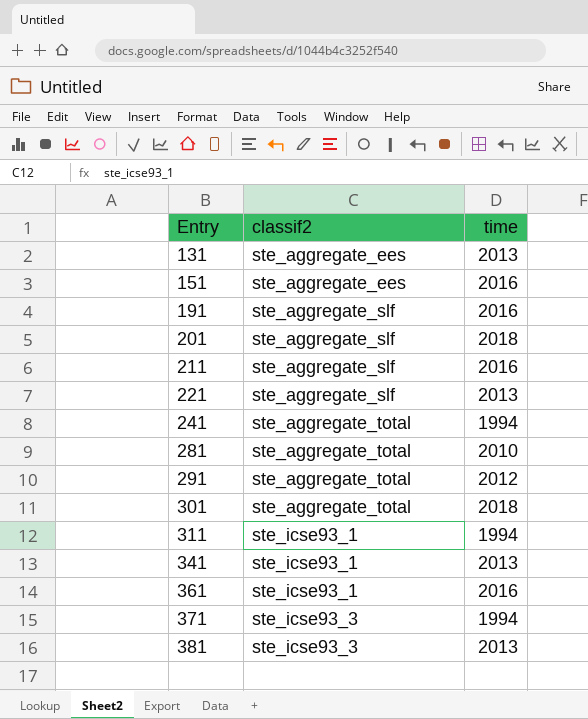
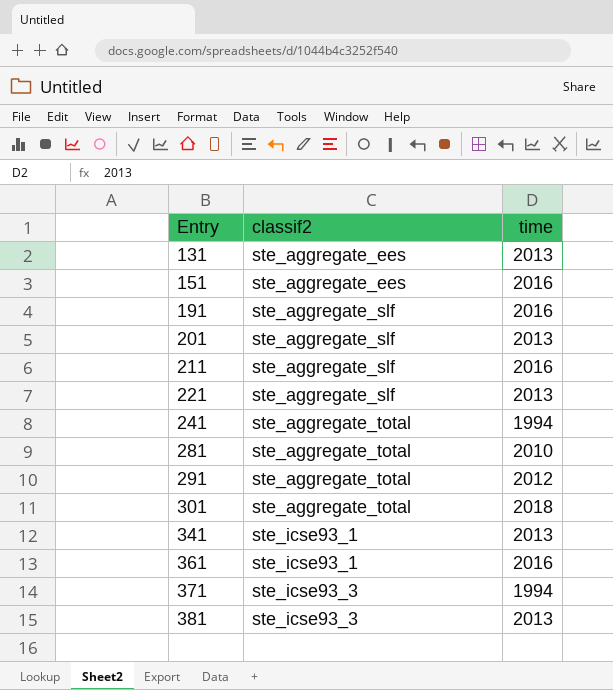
row 311: ste_icse93_1 | 1994 -> none
201 | time: 2018 -> 2013

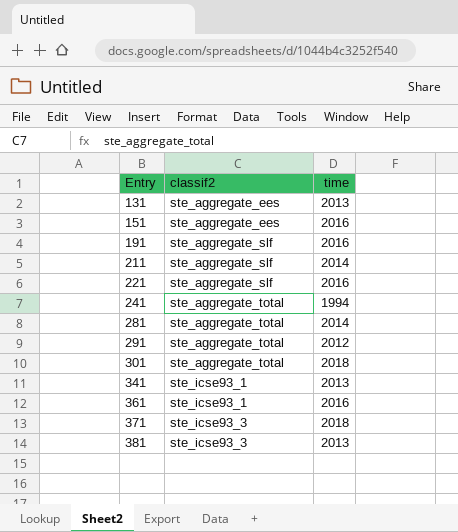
row 201: ste_aggregate_slf | 2013 -> none
211 | time: 2016 -> 2014
221 | time: 2013 -> 2016
281 | time: 2010 -> 2014
371 | time: 1994 -> 2018

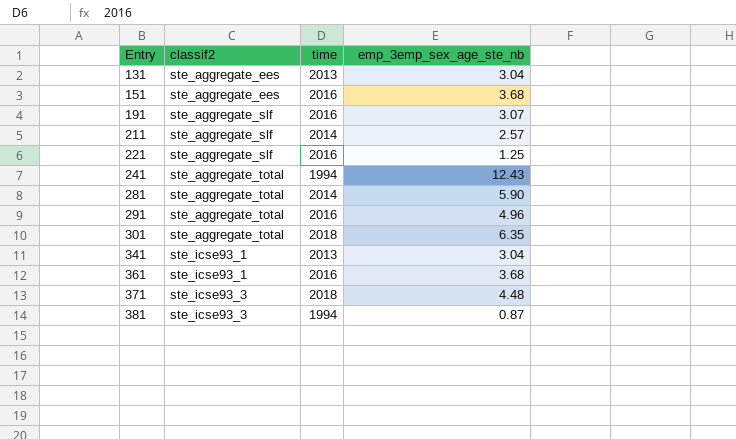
column emp_3emp_sex_age_ste_nb | position: none -> 4
291 | time: 2012 -> 2016
381 | time: 2013 -> 1994

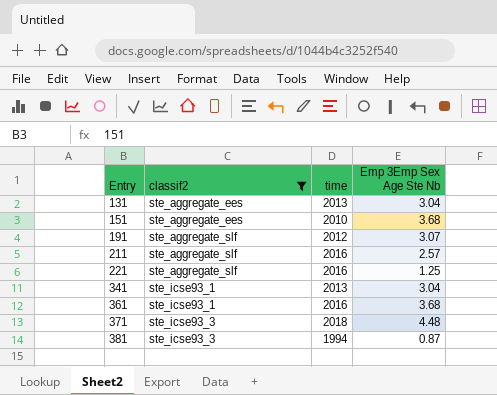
filter: none -> classif2 != ste_aggregate_total
column name: emp_3emp_sex_age_ste_nb -> Emp 3Emp Sex Age Ste Nb
151 | time: 2016 -> 2010
191 | time: 2016 -> 2012
211 | time: 2014 -> 2016

